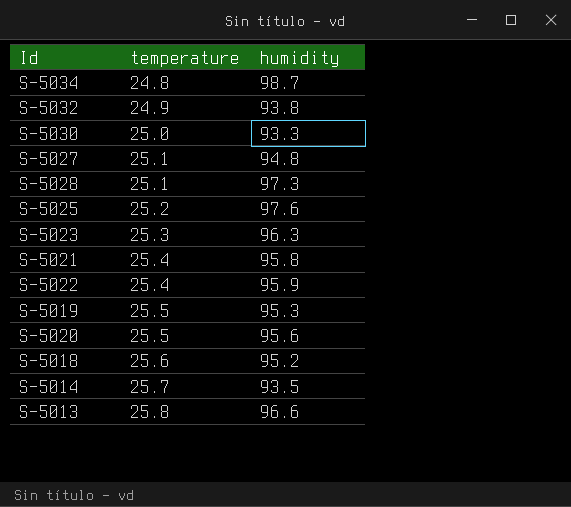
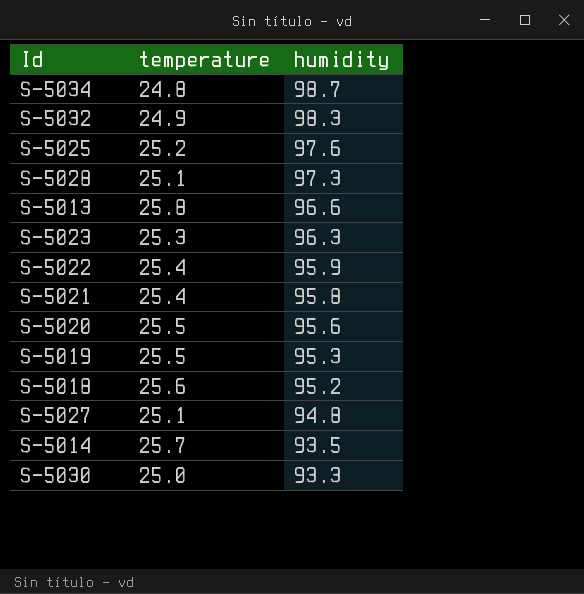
row order: temperature ascending -> humidity descending
S-5032 | humidity: 93.8 -> 98.3

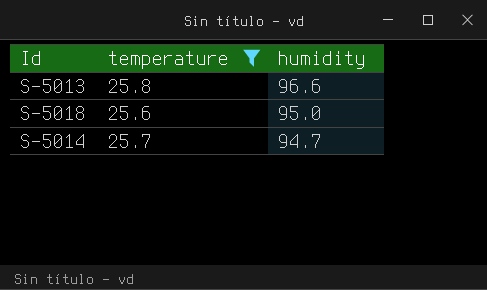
filter: none -> temperature >= 25.6
S-5018 | humidity: 95.2 -> 95.0
S-5014 | humidity: 93.5 -> 94.7

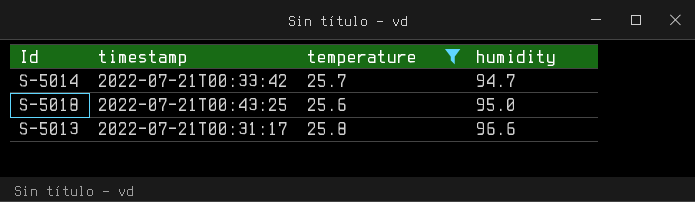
row order: humidity descending -> humidity ascending
column timestamp | position: none -> 2

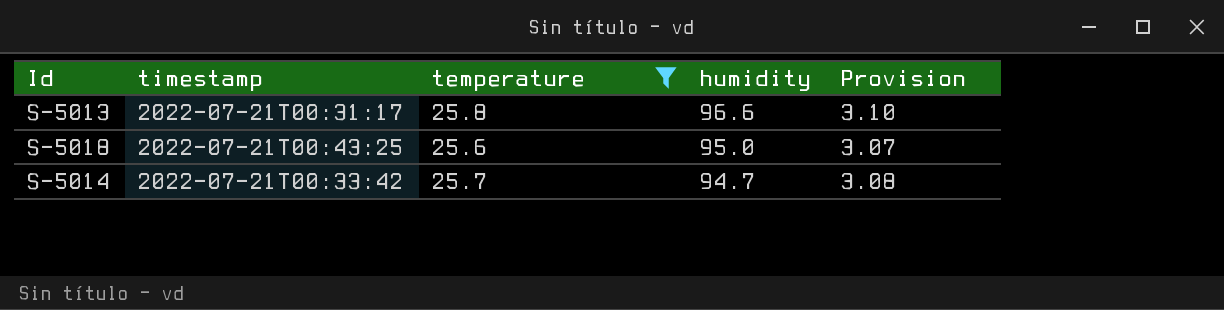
row order: humidity ascending -> humidity descending
column Provision | formula: none -> [temperature] * 0.12

